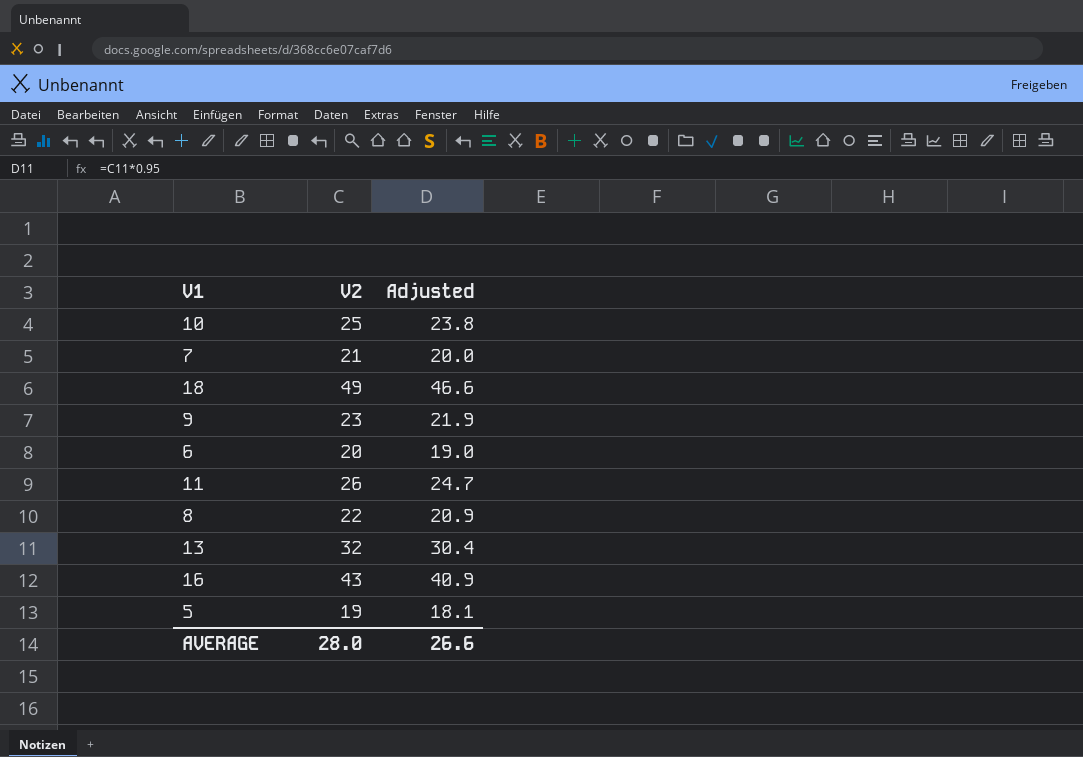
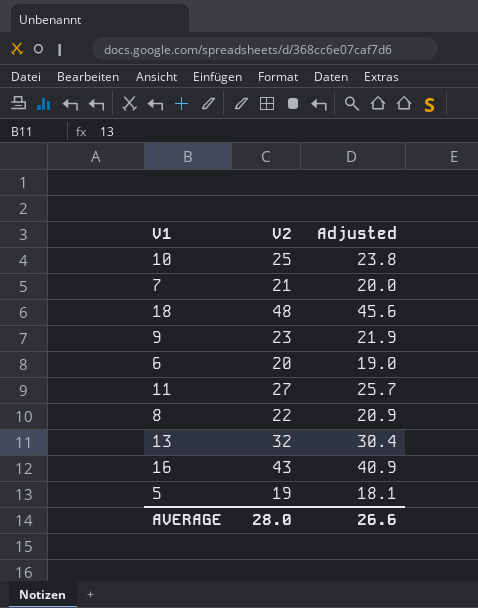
18 | V2: 49 -> 48
18 | Adjusted: 46.6 -> 45.6
11 | V2: 26 -> 27
11 | Adjusted: 24.7 -> 25.7

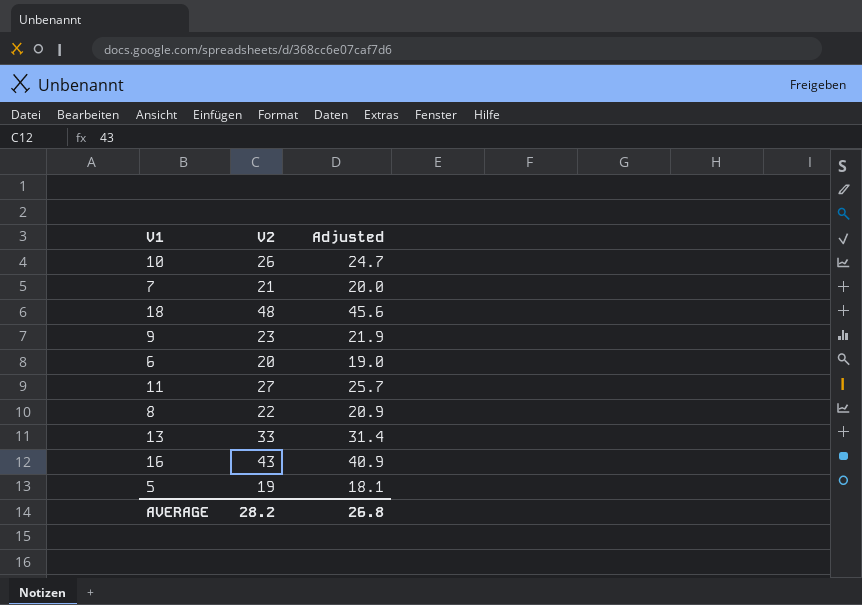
10 | V2: 25 -> 26
10 | Adjusted: 23.8 -> 24.7
13 | V2: 32 -> 33
13 | Adjusted: 30.4 -> 31.4
AVERAGE | V2: 28.0 -> 28.2
AVERAGE | Adjusted: 26.6 -> 26.8

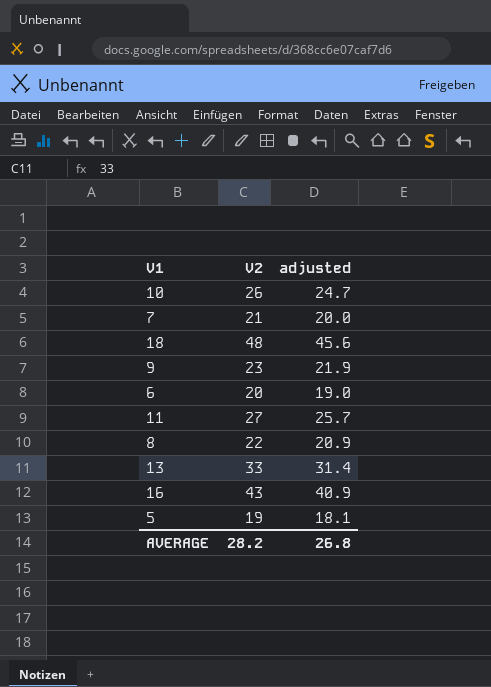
column name: Adjusted -> adjusted

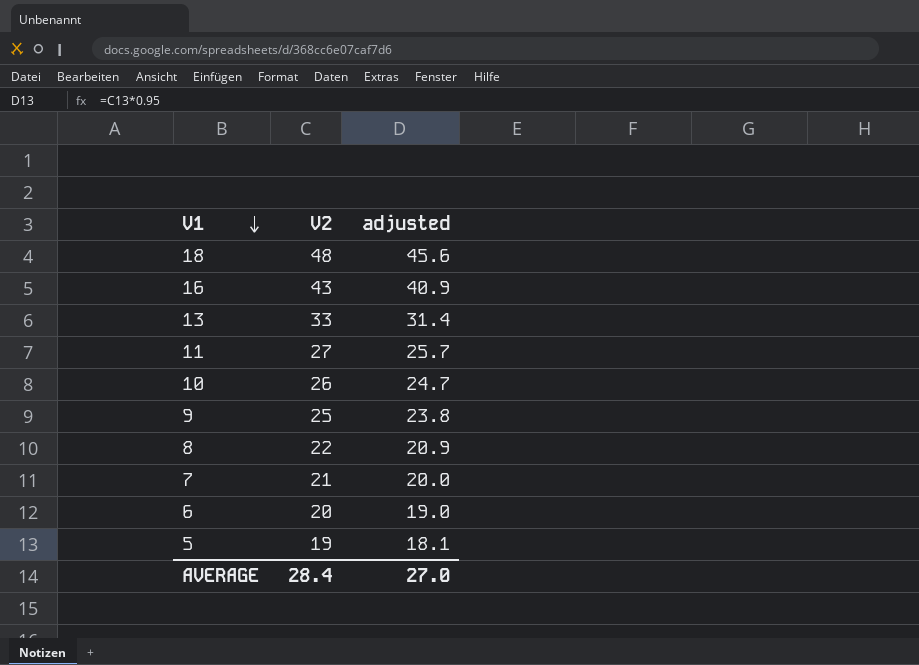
row order: none -> V1 descending
9 | V2: 23 -> 25
9 | adjusted: 21.9 -> 23.8
AVERAGE | V2: 28.2 -> 28.4
AVERAGE | adjusted: 26.8 -> 27.0

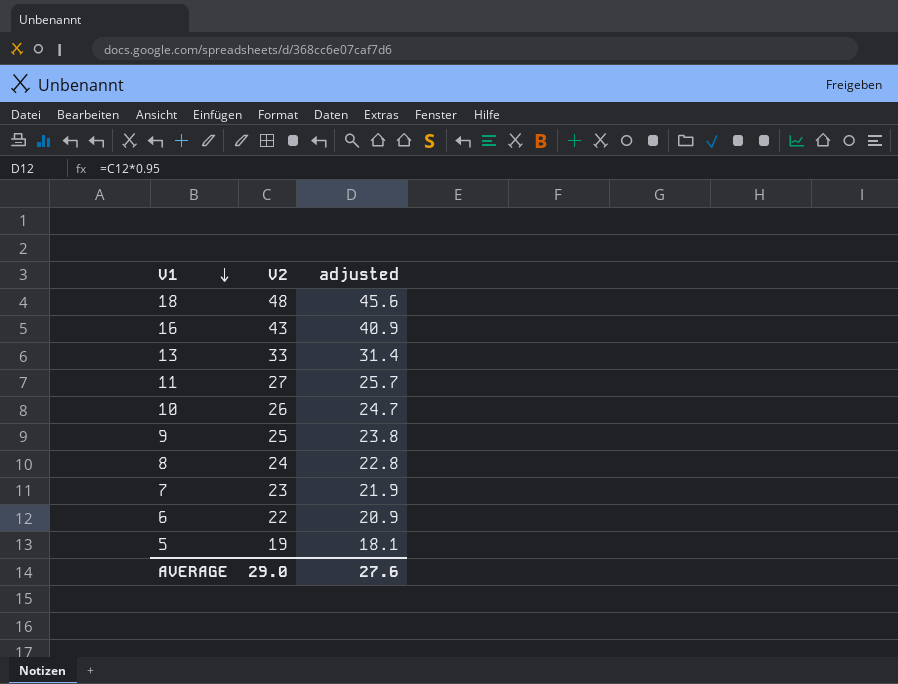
8 | V2: 22 -> 24
8 | adjusted: 20.9 -> 22.8
7 | V2: 21 -> 23
7 | adjusted: 20.0 -> 21.9
6 | V2: 20 -> 22
6 | adjusted: 19.0 -> 20.9
AVERAGE | V2: 28.4 -> 29.0
AVERAGE | adjusted: 27.0 -> 27.6

